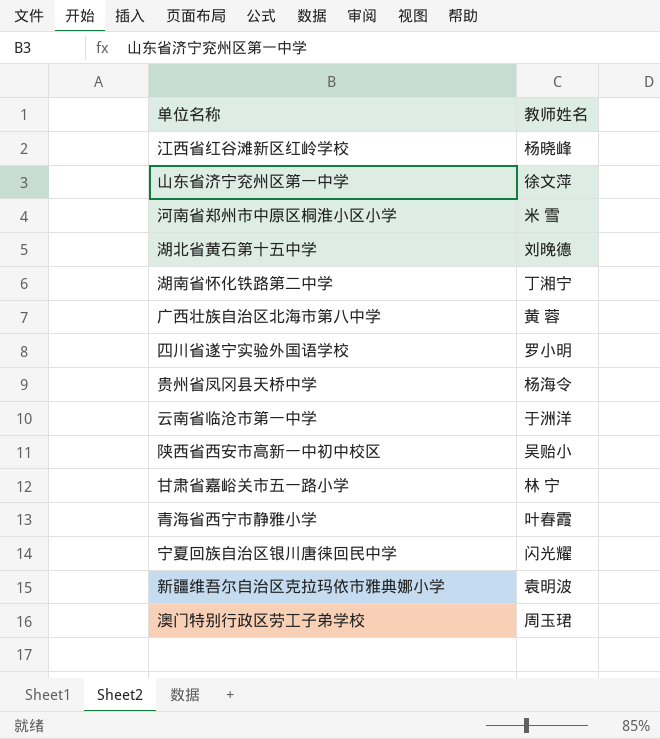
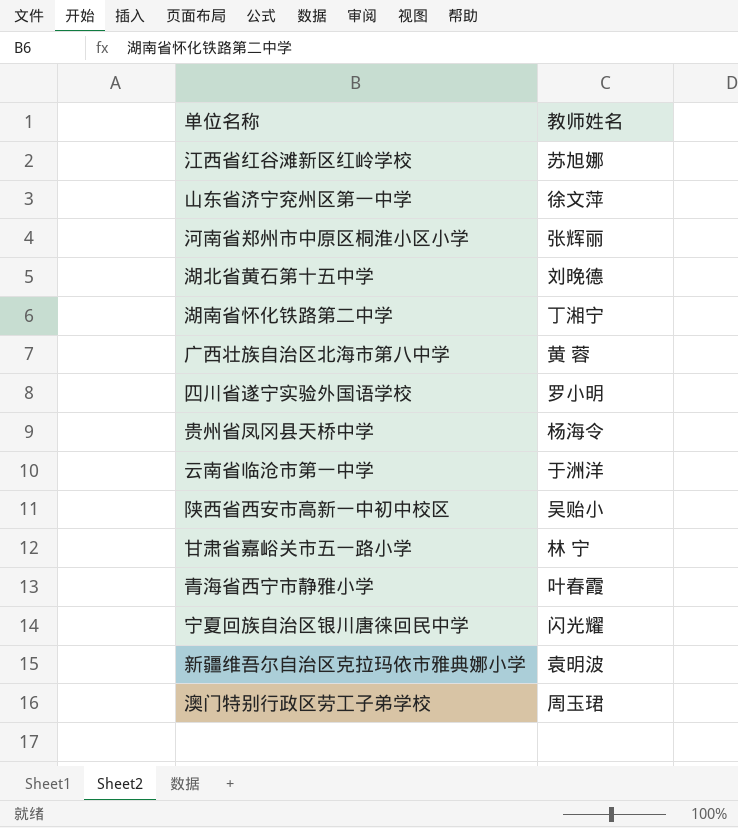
江西省红谷滩新区红岭学校 | 教师姓名: 杨晓峰 -> 苏旭娜
河南省郑州市中原区桐淮小区小学 | 教师姓名: 米 雪 -> 张辉丽

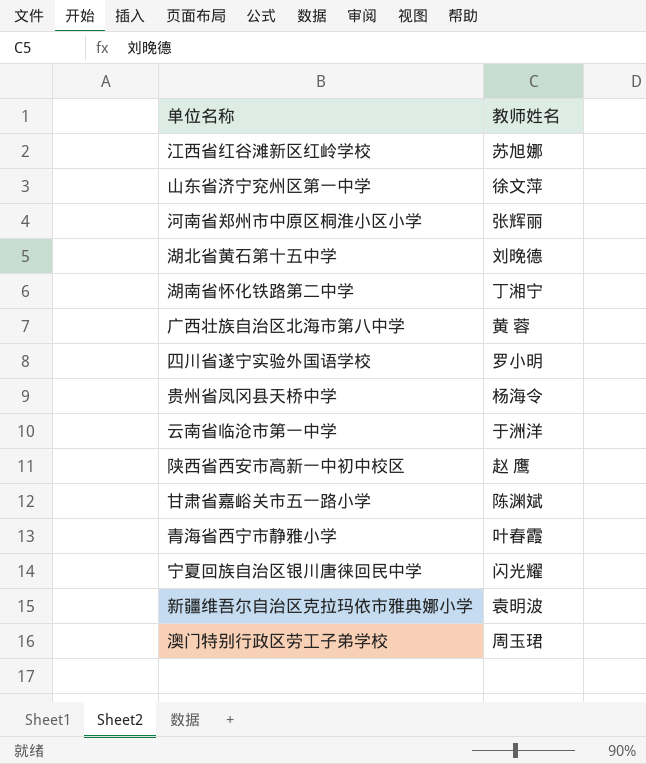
陕西省西安市高新一中初中校区 | 教师姓名: 吴贻小 -> 赵 鹰
甘肃省嘉峪关市五一路小学 | 教师姓名: 林 宁 -> 陈渊斌

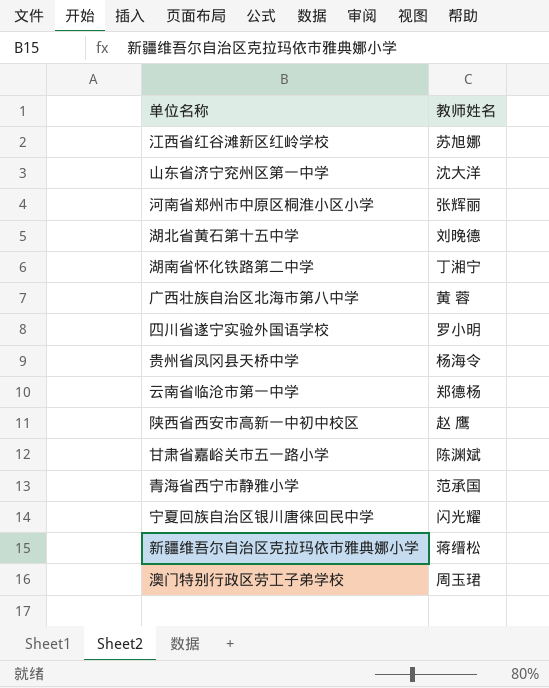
山东省济宁兖州区第一中学 | 教师姓名: 徐文萍 -> 沈大洋
云南省临沧市第一中学 | 教师姓名: 于洲洋 -> 郑德杨
青海省西宁市静雅小学 | 教师姓名: 叶春霞 -> 范承国
新疆维吾尔自治区克拉玛依市雅典娜小学 | 教师姓名: 袁明波 -> 蒋缙松

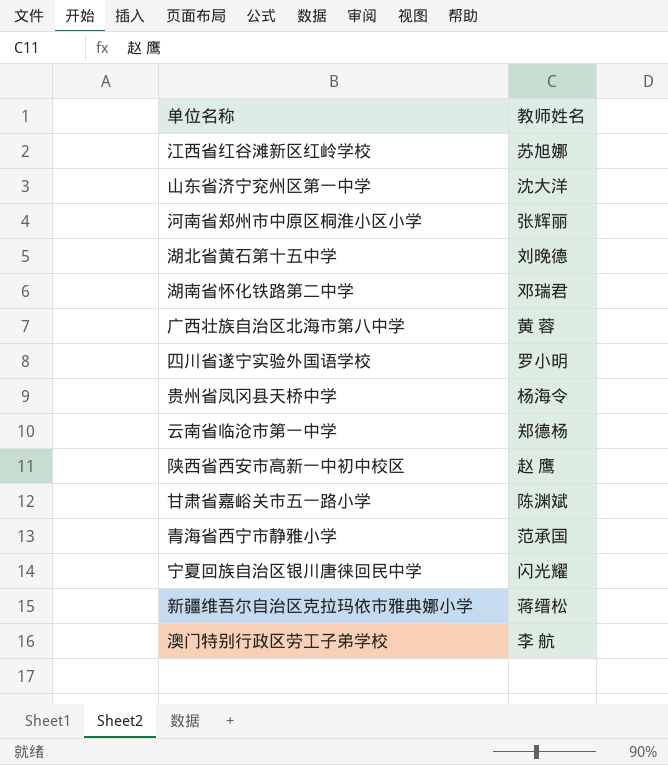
湖南省怀化铁路第二中学 | 教师姓名: 丁湘宁 -> 邓瑞君
澳门特别行政区劳工子弟学校 | 教师姓名: 周玉珺 -> 李 航

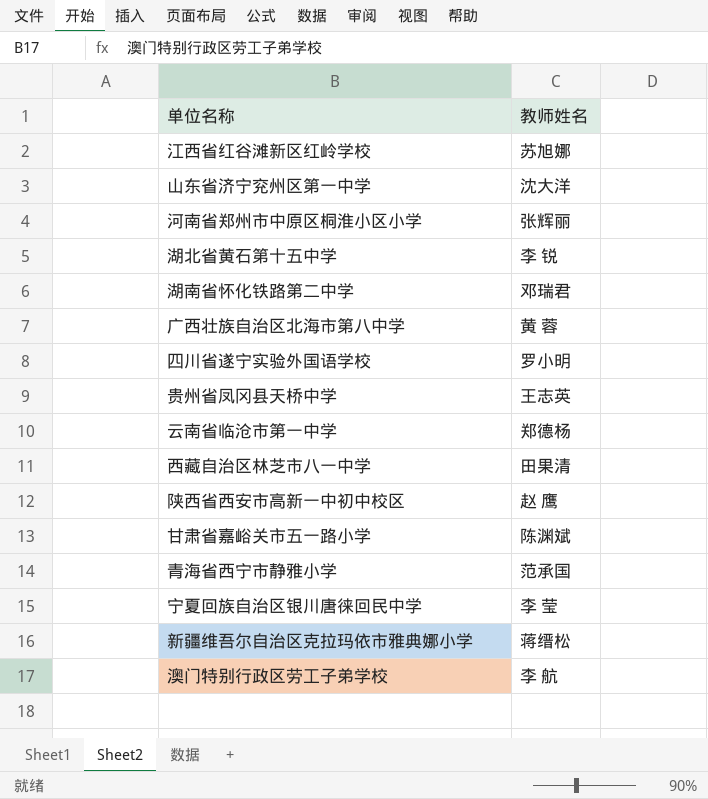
湖北省黄石第十五中学 | 教师姓名: 刘晚德 -> 李 锐
贵州省凤冈县天桥中学 | 教师姓名: 杨海令 -> 王志英
row 西藏自治区林芝市八一中学: none -> 田果清
宁夏回族自治区银川唐徕回民中学 | 教师姓名: 闪光耀 -> 李 莹

